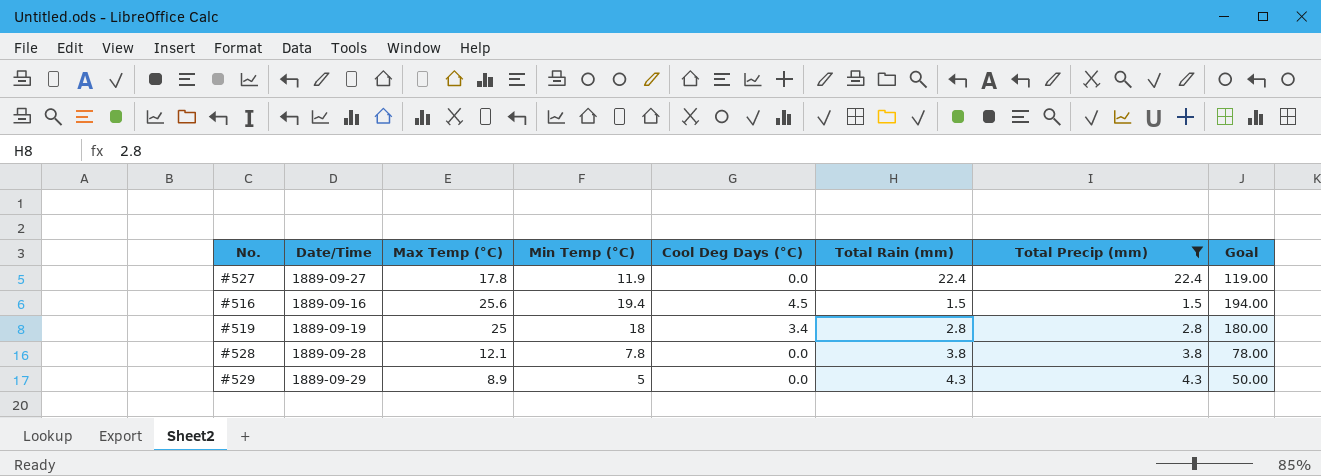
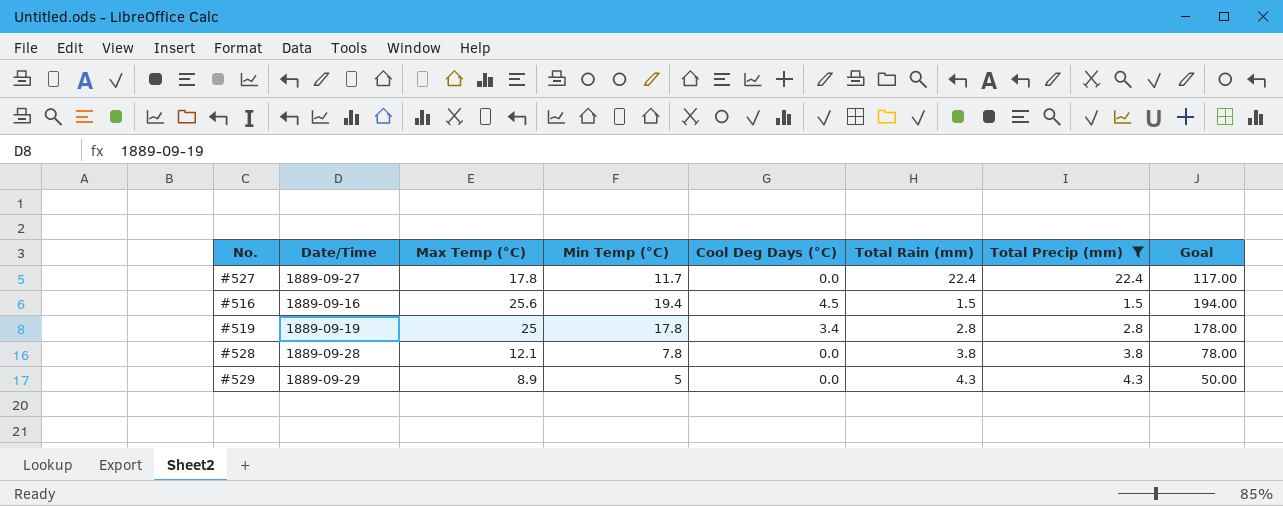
#527 | Min Temp (°C): 11.9 -> 11.7
#527 | Goal: 119.00 -> 117.00
#519 | Min Temp (°C): 18 -> 17.8
#519 | Goal: 180.00 -> 178.00

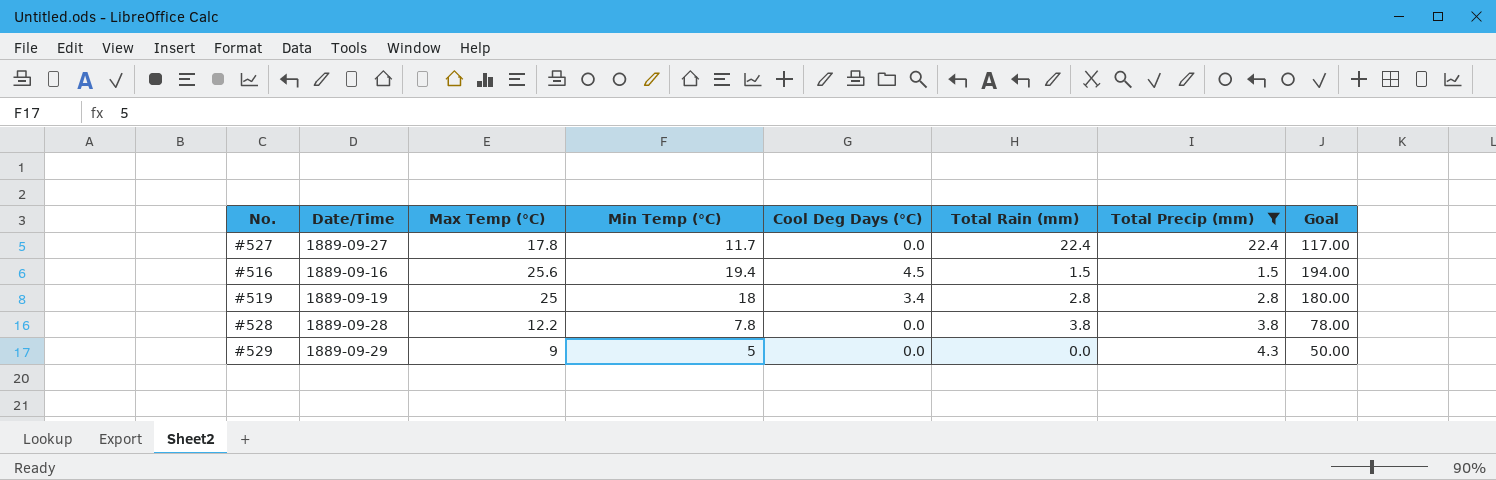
#519 | Min Temp (°C): 17.8 -> 18
#519 | Goal: 178.00 -> 180.00
#528 | Max Temp (°C): 12.1 -> 12.2
#529 | Max Temp (°C): 8.9 -> 9
#529 | Total Rain (mm): 4.3 -> 0.0

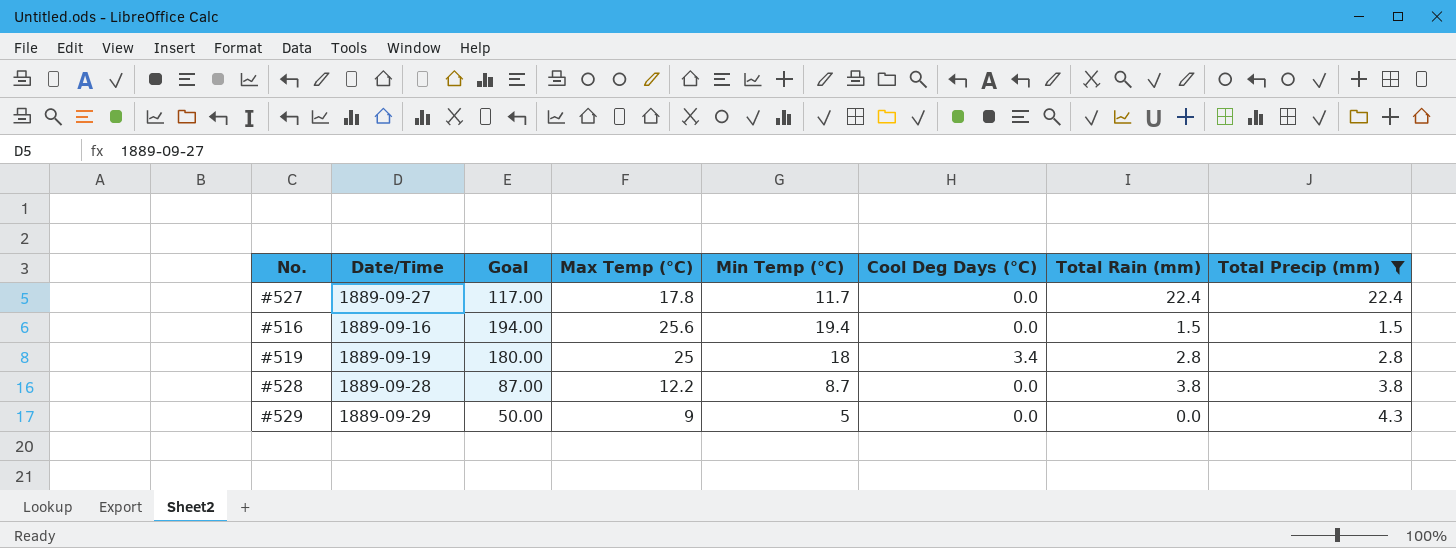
column Goal | position: 8 -> 3
#516 | Cool Deg Days (°C): 4.5 -> 0.0
#528 | Goal: 78.00 -> 87.00
#528 | Min Temp (°C): 7.8 -> 8.7

